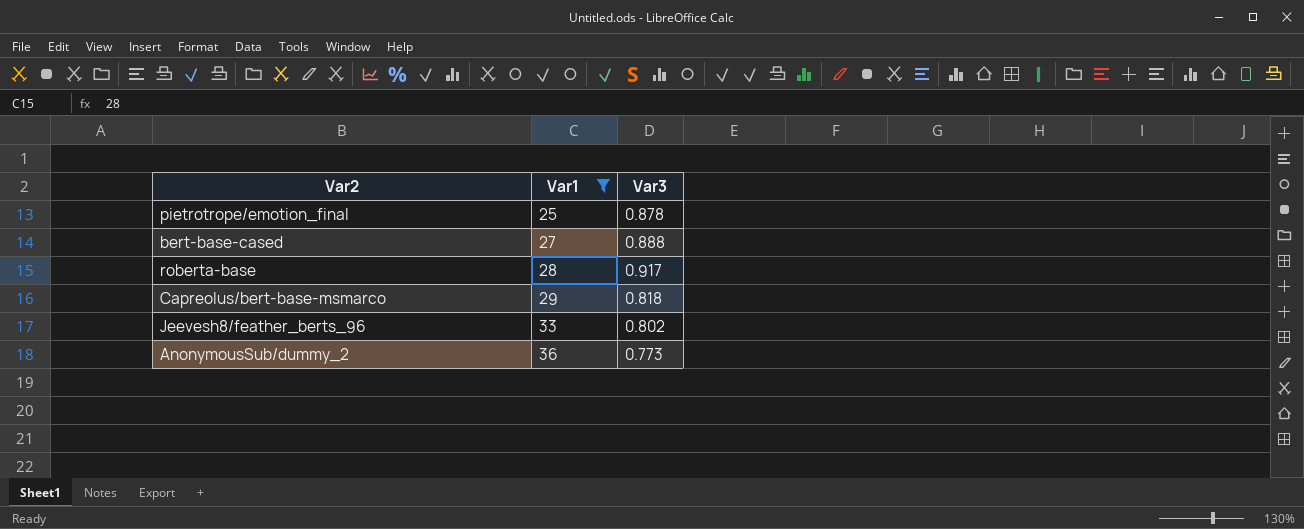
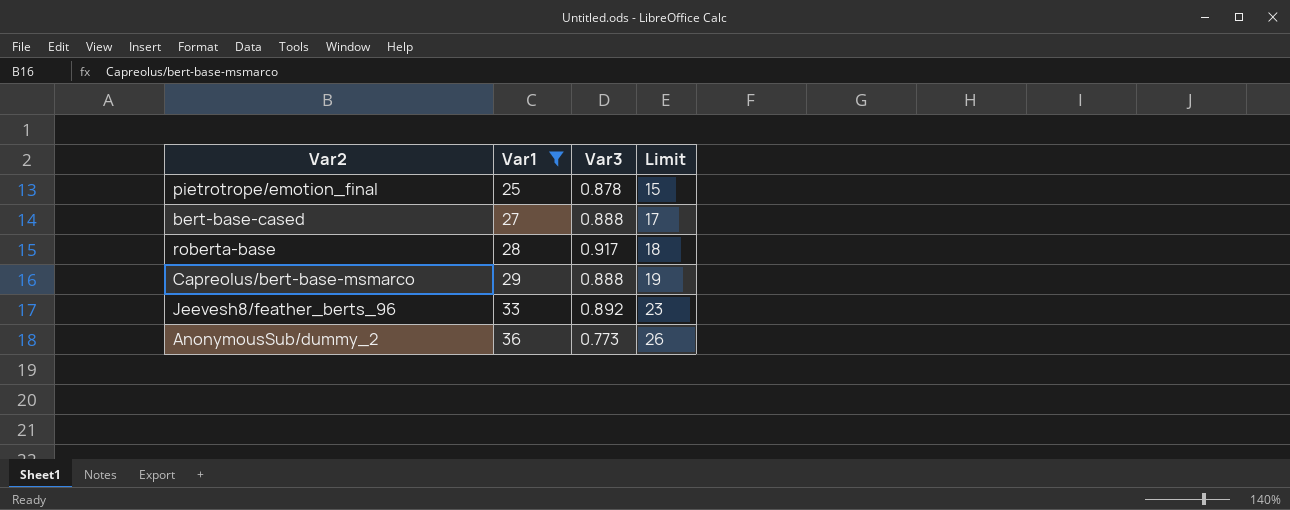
column Limit | formula: none -> [Var1] - 10
Capreolus/bert-base-msmarco | Var3: 0.818 -> 0.888
Jeevesh8/feather_berts_96 | Var3: 0.802 -> 0.892

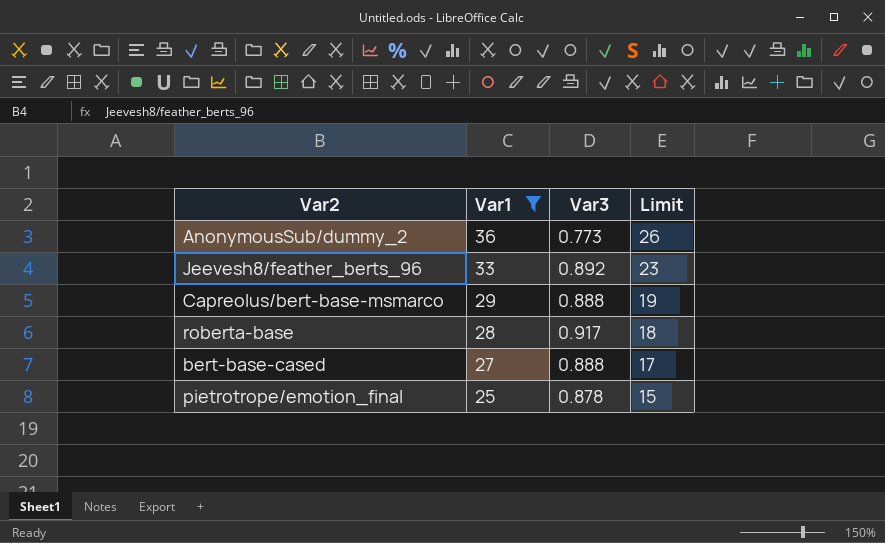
row order: Var1 ascending -> Var1 descending

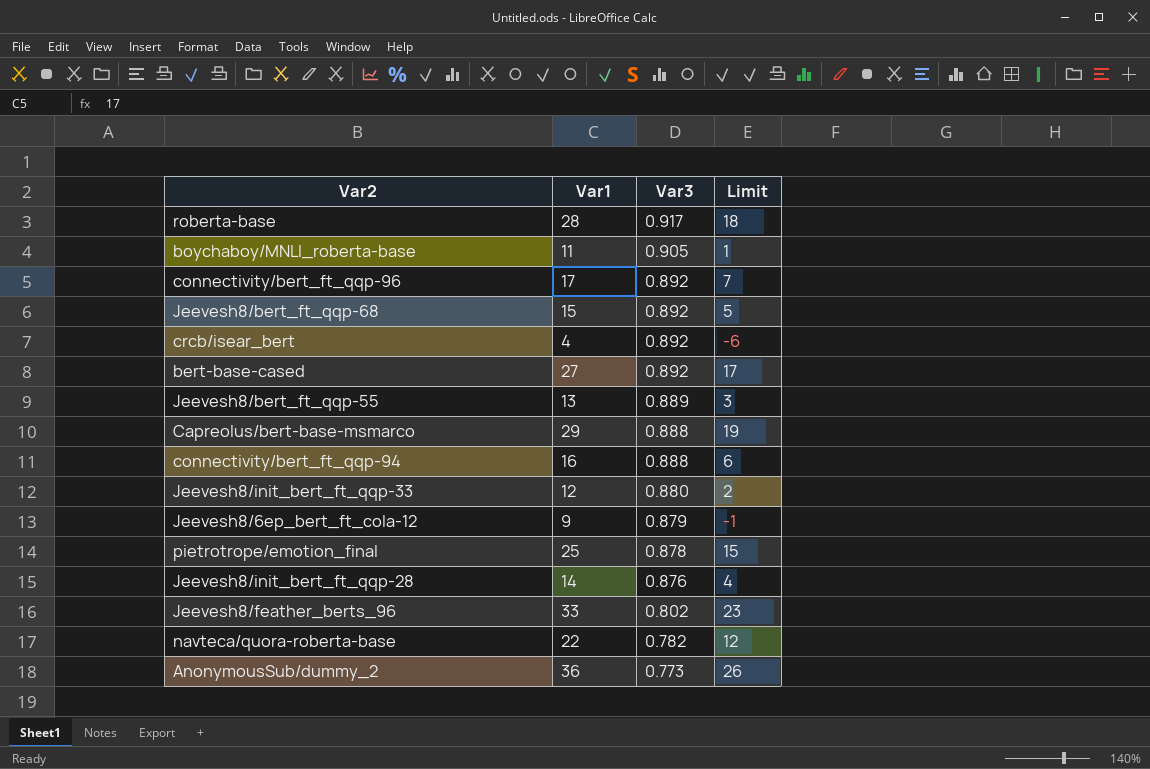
filter: Var1 >= 25 -> none
row order: Var1 descending -> Var3 descending
bert-base-cased | Var3: 0.888 -> 0.892
Jeevesh8/feather_berts_96 | Var3: 0.892 -> 0.802

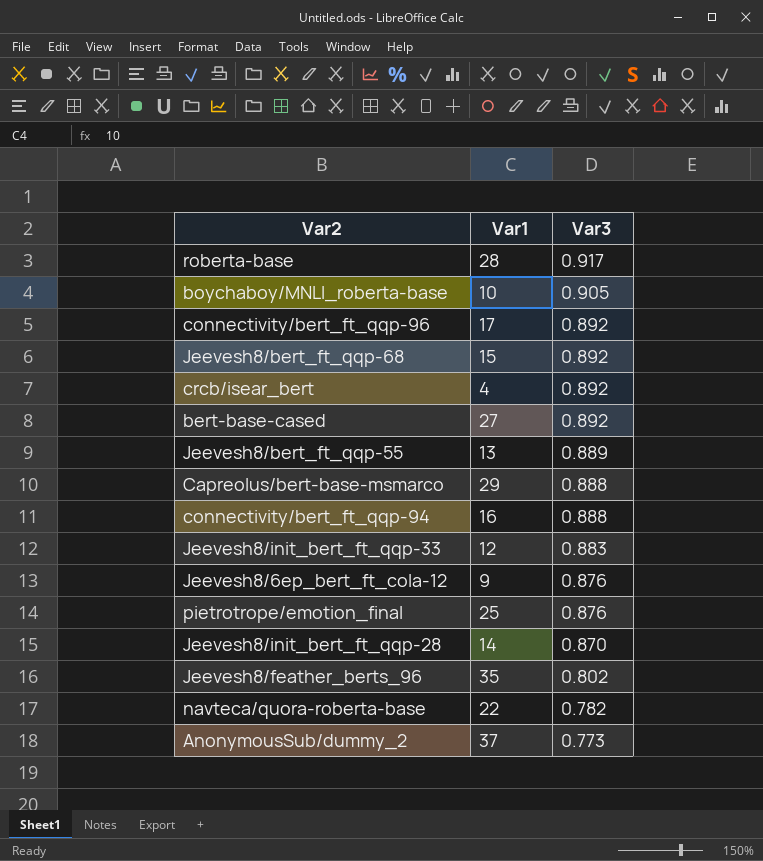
column Limit | formula: [Var1] - 10 -> none
boychaboy/MNLI_roberta-base | Var1: 11 -> 10
Jeevesh8/init_bert_ft_qqp-33 | Var3: 0.880 -> 0.883
Jeevesh8/6ep_bert_ft_cola-12 | Var3: 0.879 -> 0.876
pietrotrope/emotion_final | Var3: 0.878 -> 0.876
Jeevesh8/init_bert_ft_qqp-28 | Var3: 0.876 -> 0.870
Jeevesh8/feather_berts_96 | Var1: 33 -> 35
AnonymousSub/dummy_2 | Var1: 36 -> 37

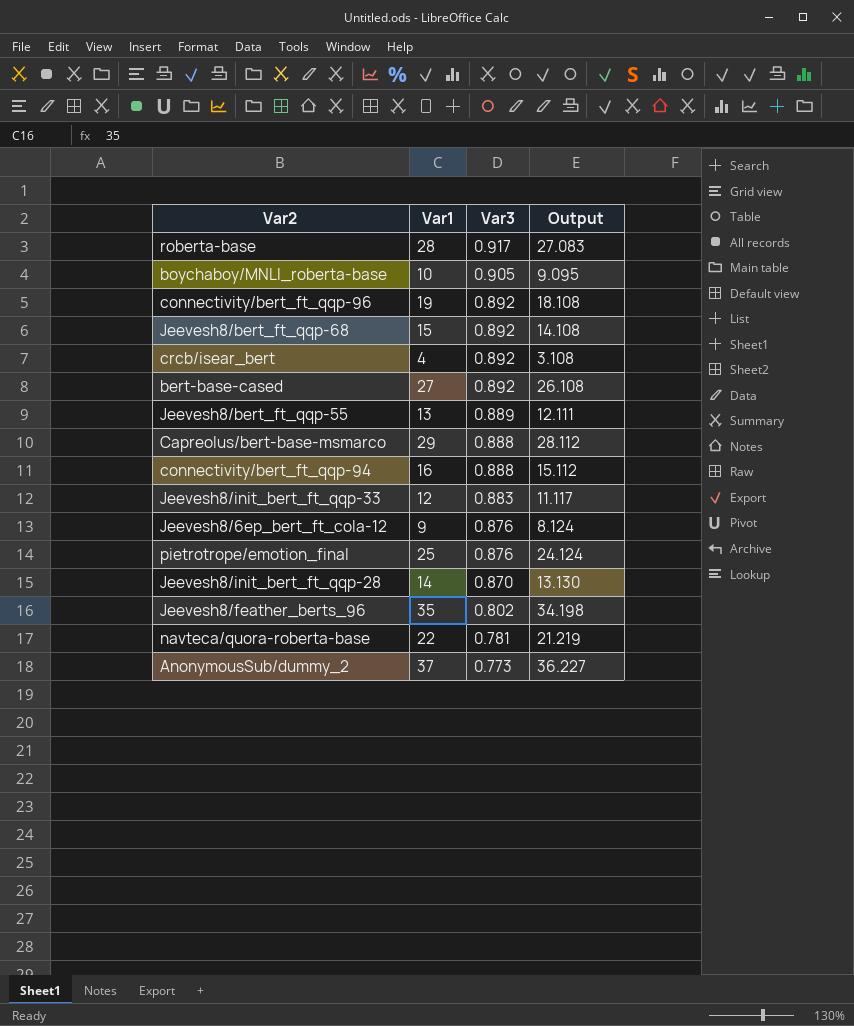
column Output | formula: none -> [Var1] - [Var3]
connectivity/bert_ft_qqp-96 | Var1: 17 -> 19
navteca/quora-roberta-base | Var3: 0.782 -> 0.781

